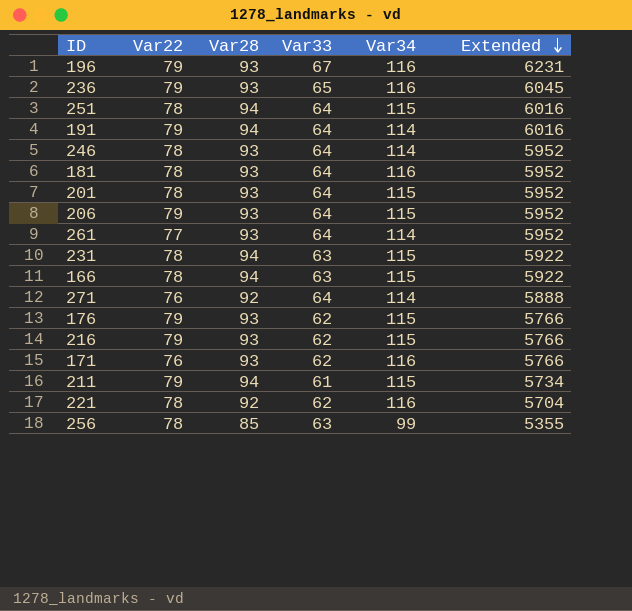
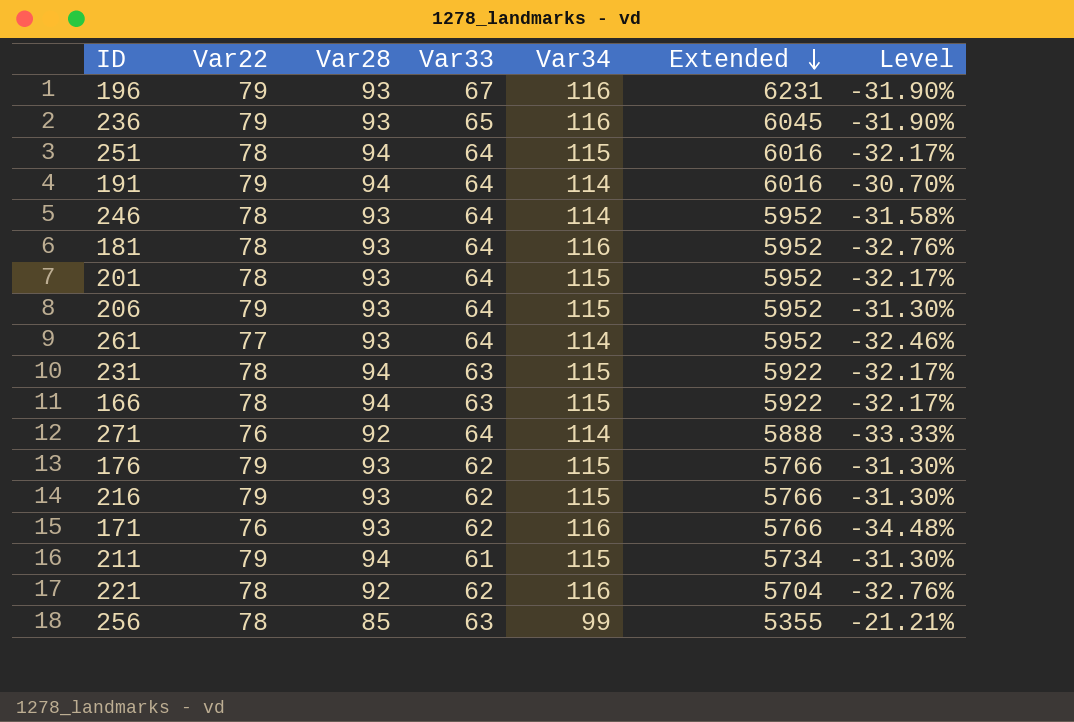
column Level | formula: none -> ([Var22] - [Var34]) / [Var34]

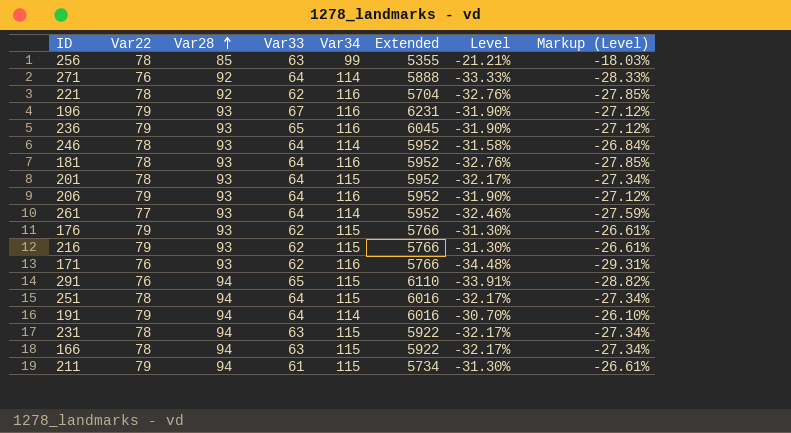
row order: Extended descending -> Var28 ascending
column Markup (Level) | formula: none -> [Level] * 0.85
206 | Var34: 115 -> 116
206 | Level: -31.30% -> -31.90%
row 291: none -> 76 | 94 | 65 | 115 | 6110 | -33.91% | -28.82%

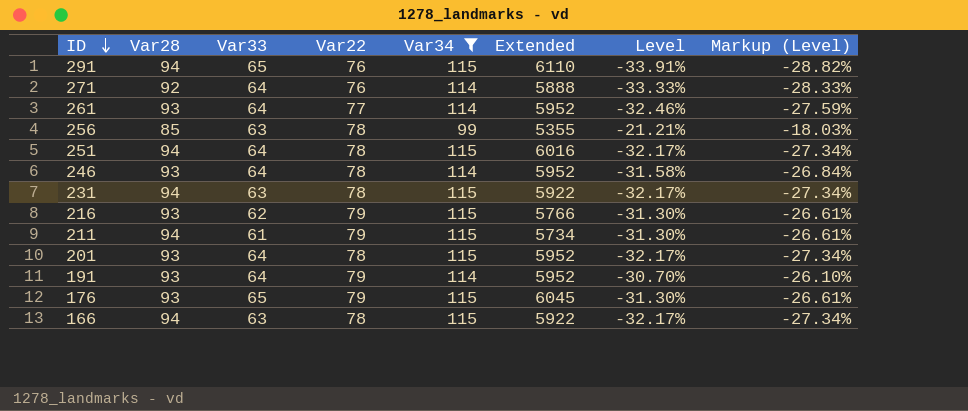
filter: none -> Var34 != 116
row order: Var28 ascending -> ID descending
column Var22 | position: 2 -> 4
191 | Var28: 94 -> 93
191 | Extended: 6016 -> 5952
176 | Var33: 62 -> 65
176 | Extended: 5766 -> 6045

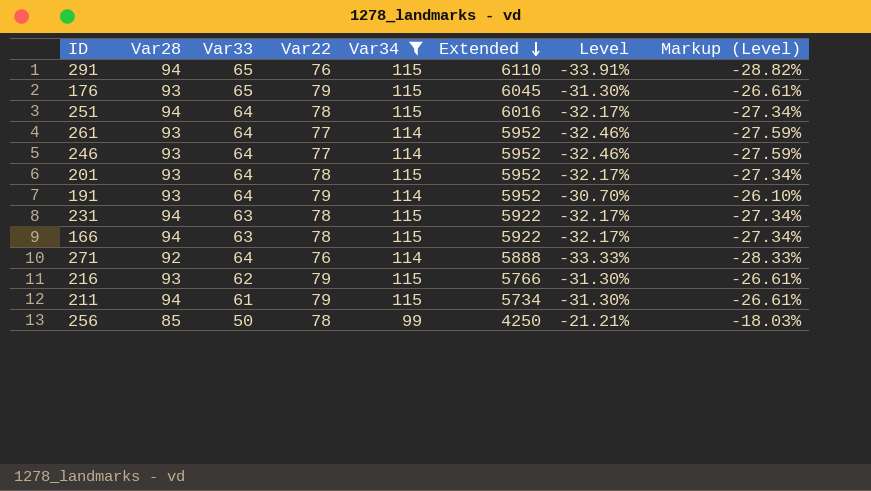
row order: ID descending -> Extended descending
246 | Var22: 78 -> 77
246 | Level: -31.58% -> -32.46%
246 | Markup (Level): -26.84% -> -27.59%
256 | Var33: 63 -> 50
256 | Extended: 5355 -> 4250

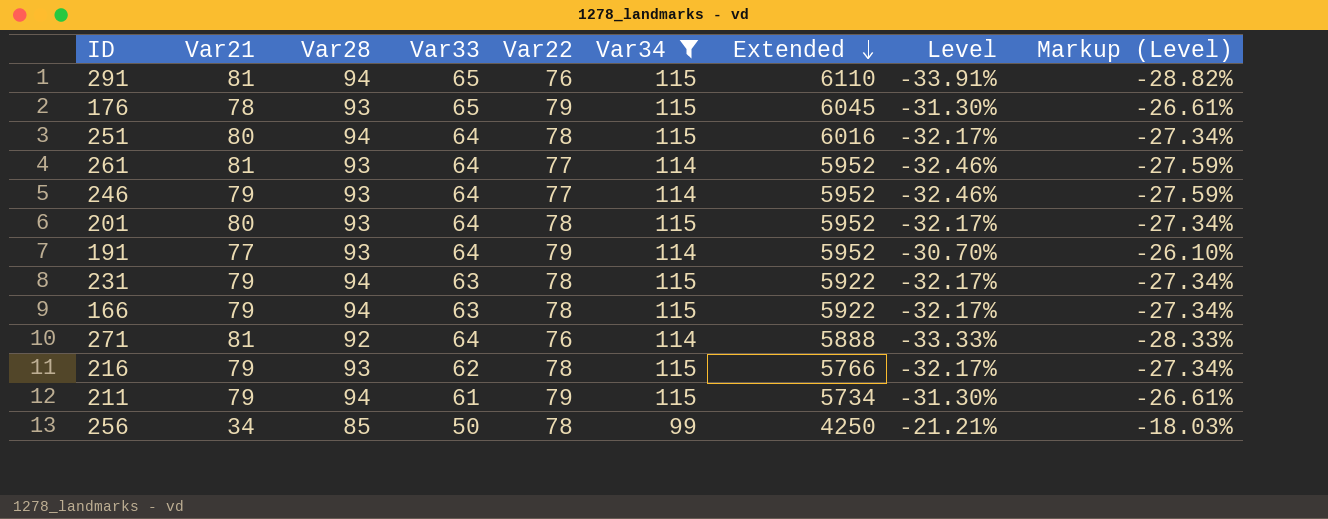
column Var21 | position: none -> 2
216 | Var22: 79 -> 78
216 | Level: -31.30% -> -32.17%
216 | Markup (Level): -26.61% -> -27.34%

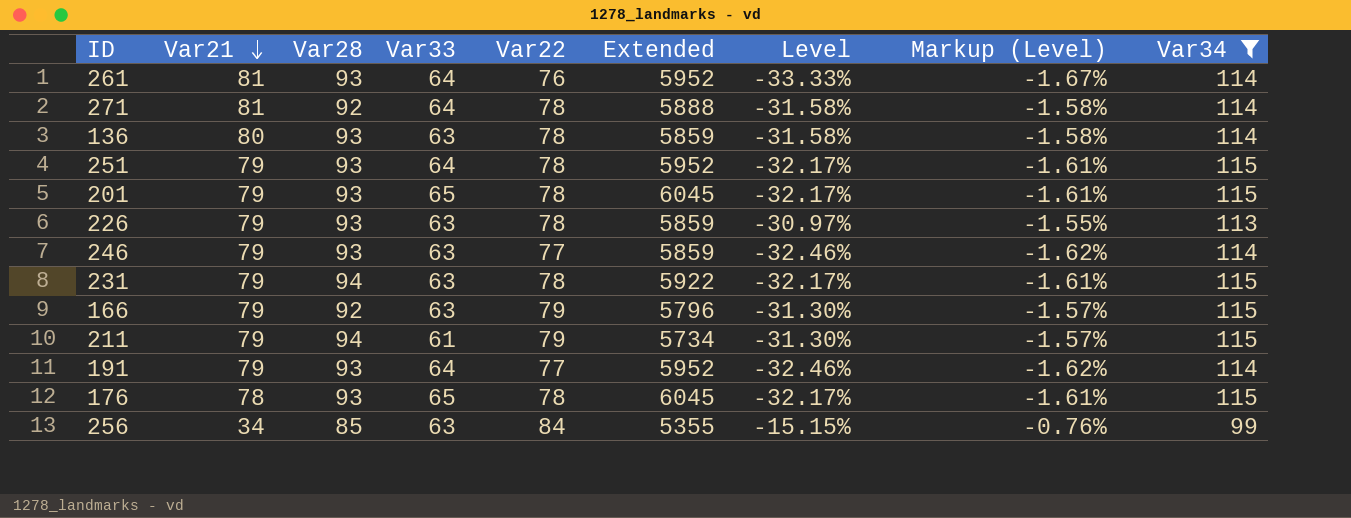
row order: Extended descending -> Var21 descending
column Markup (Level) | formula: [Level] * 0.85 -> [Level] * 0.05
column Var34 | position: 6 -> 9
row 291: 81 | 94 | 65 | 76 | 115 | 6110 | -33.91% | -28.82% -> none
row 216: 79 | 93 | 62 | 78 | 115 | 5766 | -32.17% | -27.34% -> none
261 | Var22: 77 -> 76
261 | Level: -32.46% -> -33.33%
271 | Var22: 76 -> 78
271 | Level: -33.33% -> -31.58%
row 136: none -> 80 | 93 | 63 | 78 | 5859 | -31.58% | -1.58% | 114
251 | Var21: 80 -> 79
251 | Var28: 94 -> 93
251 | Extended: 6016 -> 5952
201 | Var21: 80 -> 79
201 | Var33: 64 -> 65
201 | Extended: 5952 -> 6045
row 226: none -> 79 | 93 | 63 | 78 | 5859 | -30.97% | -1.55% | 113
246 | Var33: 64 -> 63
246 | Extended: 5952 -> 5859
166 | Var28: 94 -> 92
166 | Var22: 78 -> 79
166 | Extended: 5922 -> 5796
166 | Level: -32.17% -> -31.30%
191 | Var21: 77 -> 79
191 | Var22: 79 -> 77
191 | Level: -30.70% -> -32.46%
176 | Var22: 79 -> 78
176 | Level: -31.30% -> -32.17%
256 | Var33: 50 -> 63
256 | Var22: 78 -> 84
256 | Extended: 4250 -> 5355
256 | Level: -21.21% -> -15.15%

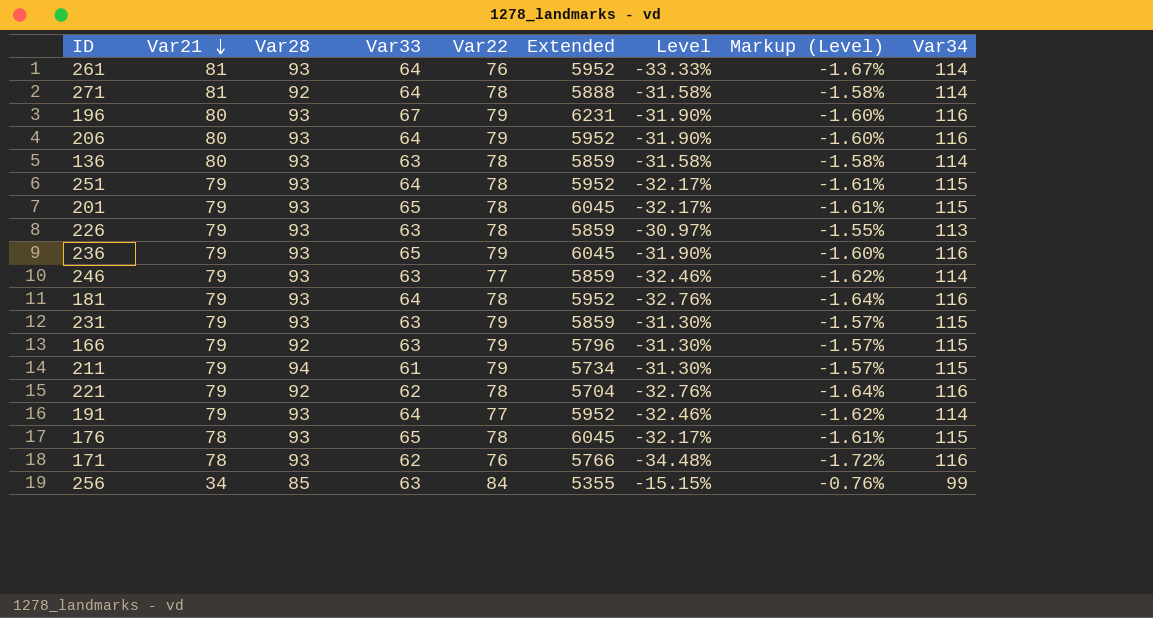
filter: Var34 != 116 -> none
231 | Var28: 94 -> 93
231 | Var22: 78 -> 79
231 | Extended: 5922 -> 5859
231 | Level: -32.17% -> -31.30%
231 | Markup (Level): -1.61% -> -1.57%

